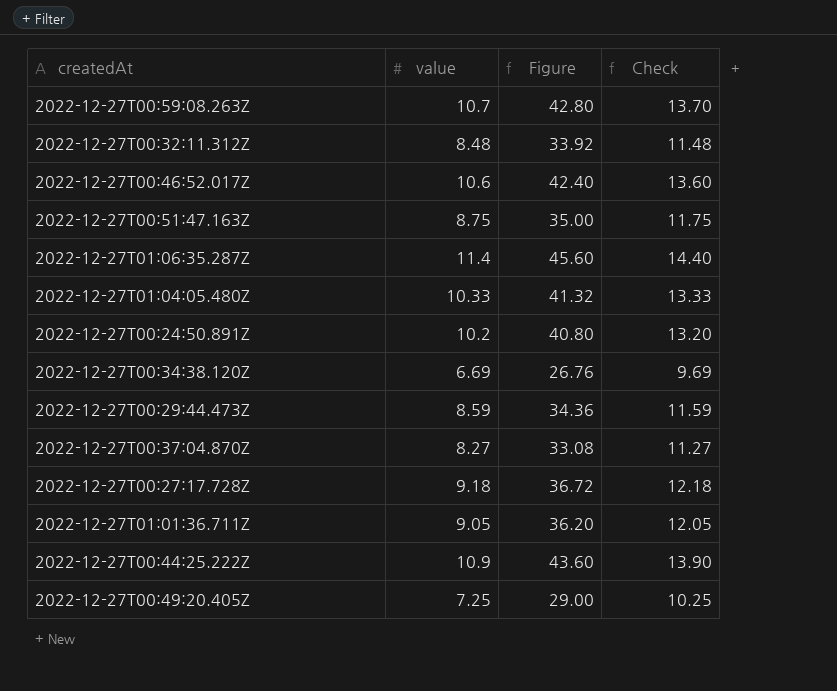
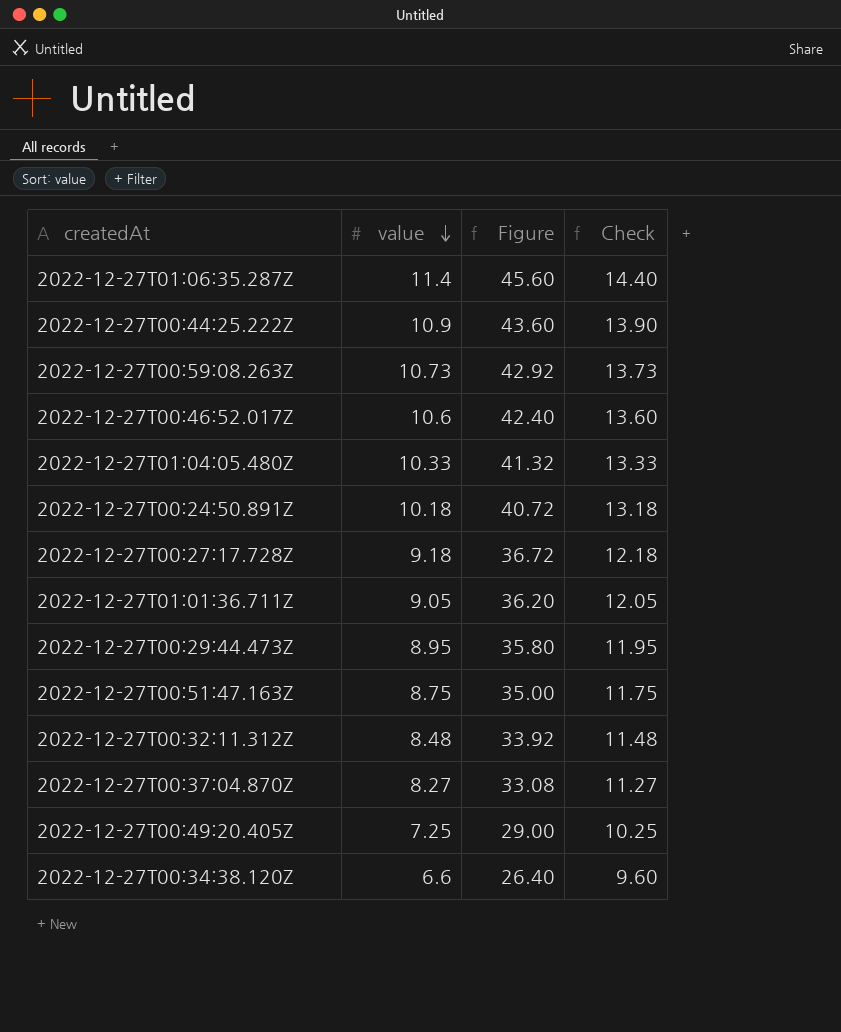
row order: none -> value descending
2022-12-27T00:59:08.263Z | value: 10.7 -> 10.73
2022-12-27T00:59:08.263Z | Figure: 42.80 -> 42.92
2022-12-27T00:59:08.263Z | Check: 13.70 -> 13.73
2022-12-27T00:24:50.891Z | value: 10.2 -> 10.18
2022-12-27T00:24:50.891Z | Figure: 40.80 -> 40.72
2022-12-27T00:24:50.891Z | Check: 13.20 -> 13.18
2022-12-27T00:29:44.473Z | value: 8.59 -> 8.95
2022-12-27T00:29:44.473Z | Figure: 34.36 -> 35.80
2022-12-27T00:29:44.473Z | Check: 11.59 -> 11.95
2022-12-27T00:34:38.120Z | value: 6.69 -> 6.6
2022-12-27T00:34:38.120Z | Figure: 26.76 -> 26.40
2022-12-27T00:34:38.120Z | Check: 9.69 -> 9.60

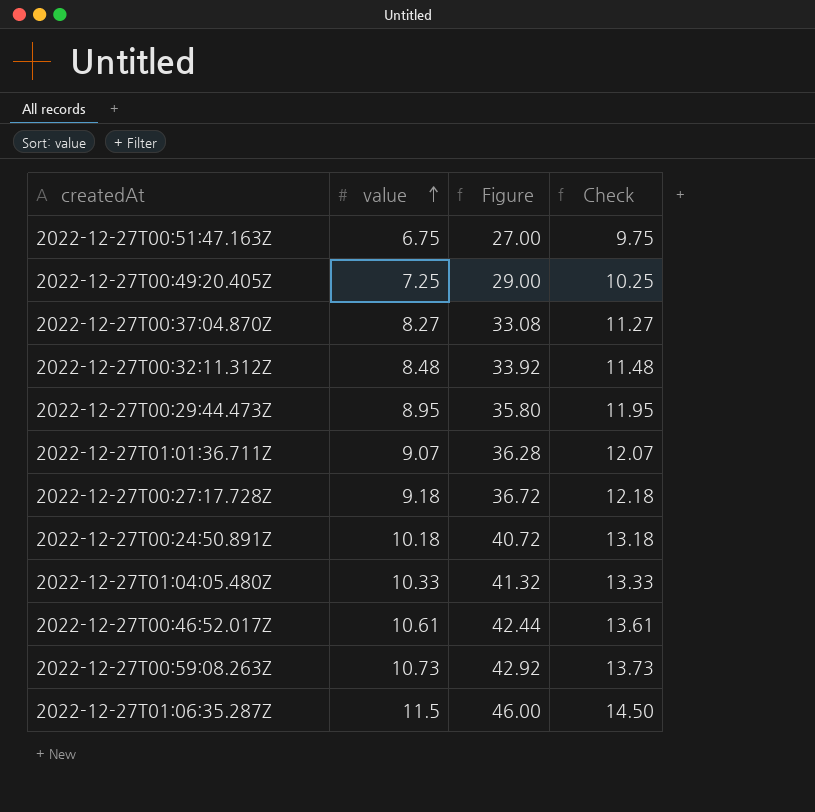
row order: value descending -> value ascending
row 2022-12-27T00:44:25.222Z: 10.9 | 43.60 | 13.90 -> none
row 2022-12-27T00:34:38.120Z: 6.6 | 26.40 | 9.60 -> none
2022-12-27T00:51:47.163Z | value: 8.75 -> 6.75
2022-12-27T00:51:47.163Z | Figure: 35.00 -> 27.00
2022-12-27T00:51:47.163Z | Check: 11.75 -> 9.75
2022-12-27T01:01:36.711Z | value: 9.05 -> 9.07
2022-12-27T01:01:36.711Z | Figure: 36.20 -> 36.28
2022-12-27T01:01:36.711Z | Check: 12.05 -> 12.07
2022-12-27T00:46:52.017Z | value: 10.6 -> 10.61
2022-12-27T00:46:52.017Z | Figure: 42.40 -> 42.44
2022-12-27T00:46:52.017Z | Check: 13.60 -> 13.61
2022-12-27T01:06:35.287Z | value: 11.4 -> 11.5
2022-12-27T01:06:35.287Z | Figure: 45.60 -> 46.00
2022-12-27T01:06:35.287Z | Check: 14.40 -> 14.50

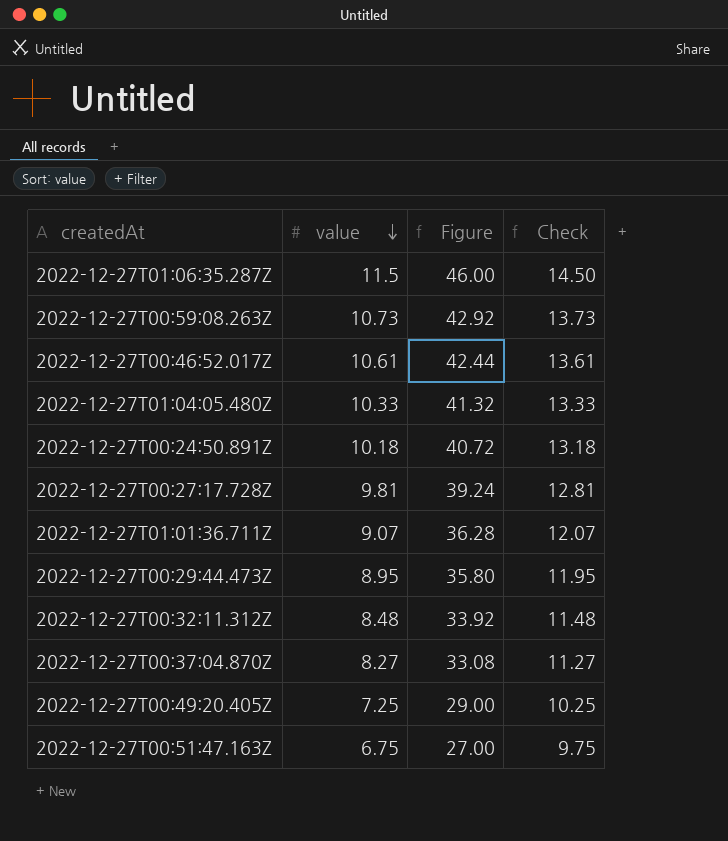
row order: value ascending -> value descending
2022-12-27T00:27:17.728Z | value: 9.18 -> 9.81
2022-12-27T00:27:17.728Z | Figure: 36.72 -> 39.24
2022-12-27T00:27:17.728Z | Check: 12.18 -> 12.81

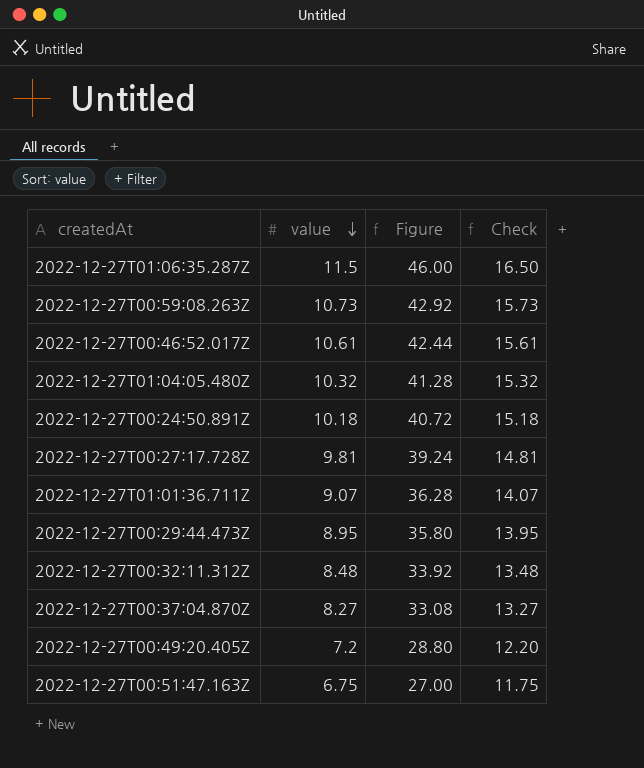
column Check | formula: [value] + 3 -> [value] + 5
2022-12-27T01:04:05.480Z | value: 10.33 -> 10.32
2022-12-27T01:04:05.480Z | Figure: 41.32 -> 41.28
2022-12-27T00:49:20.405Z | value: 7.25 -> 7.2
2022-12-27T00:49:20.405Z | Figure: 29.00 -> 28.80

